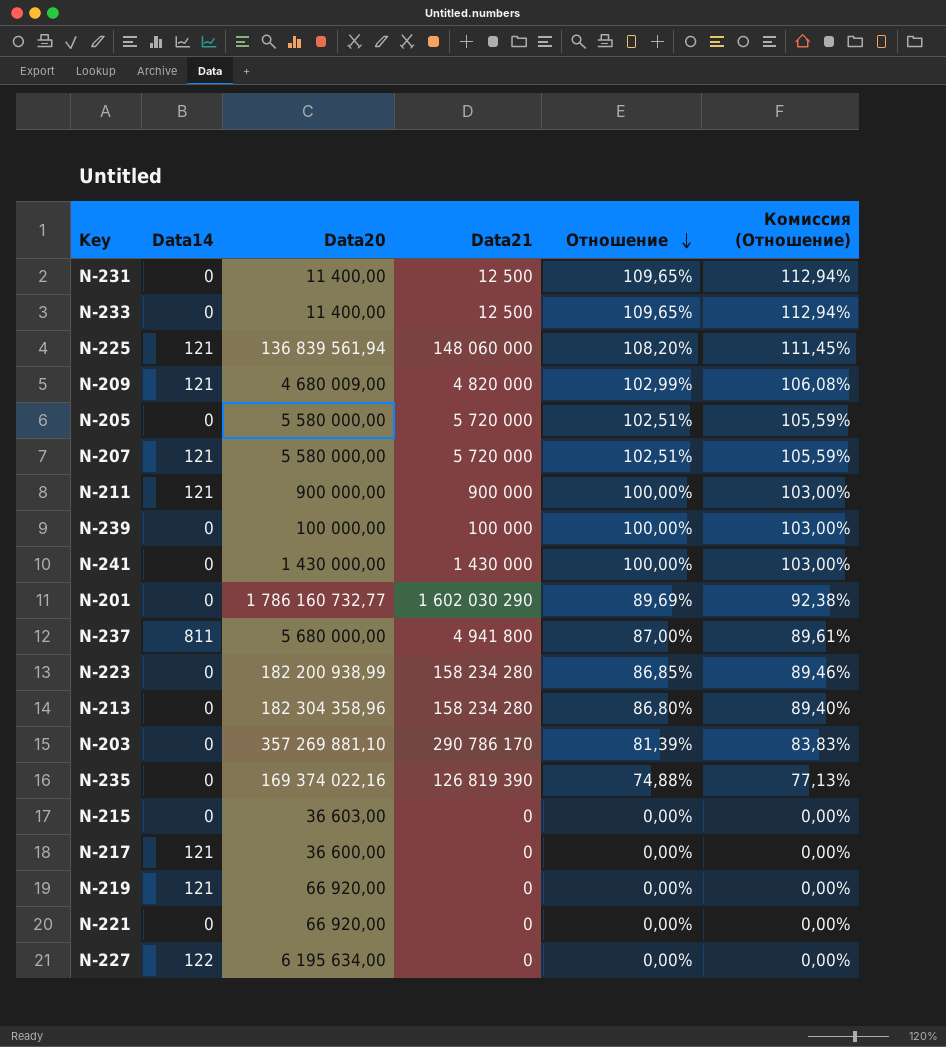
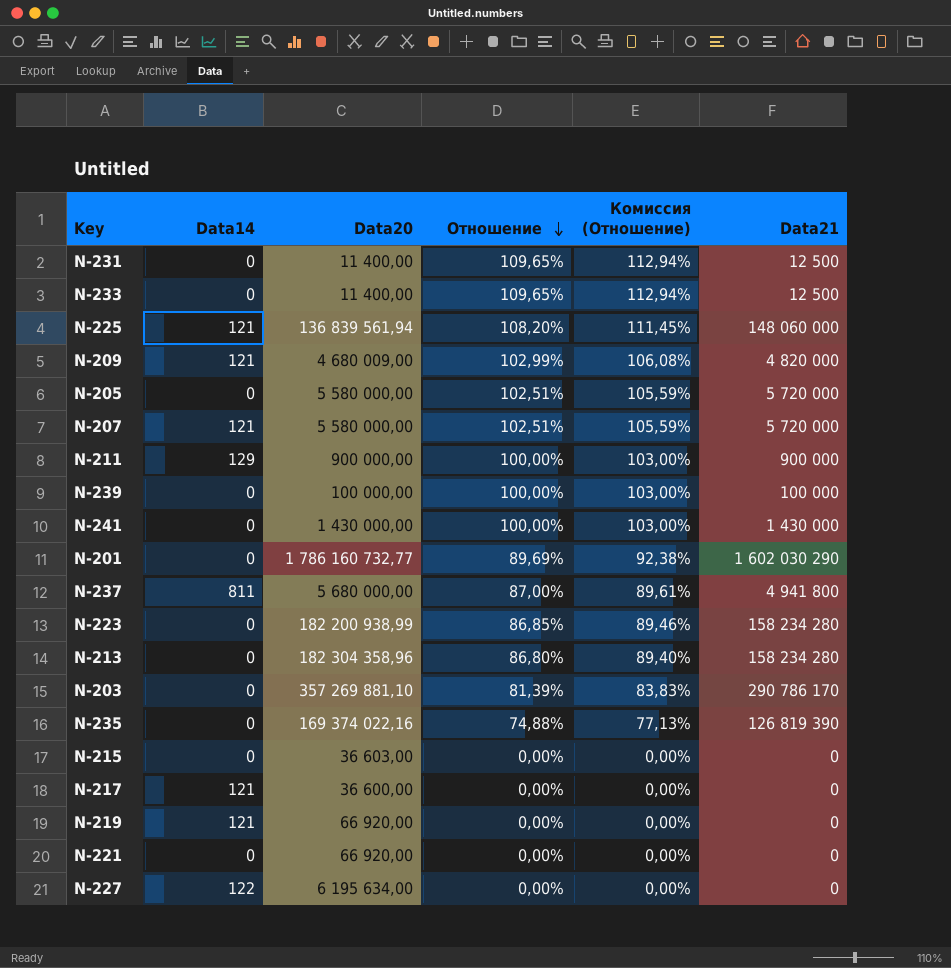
column Data21 | position: 4 -> 6
N-211 | Data14: 121 -> 129

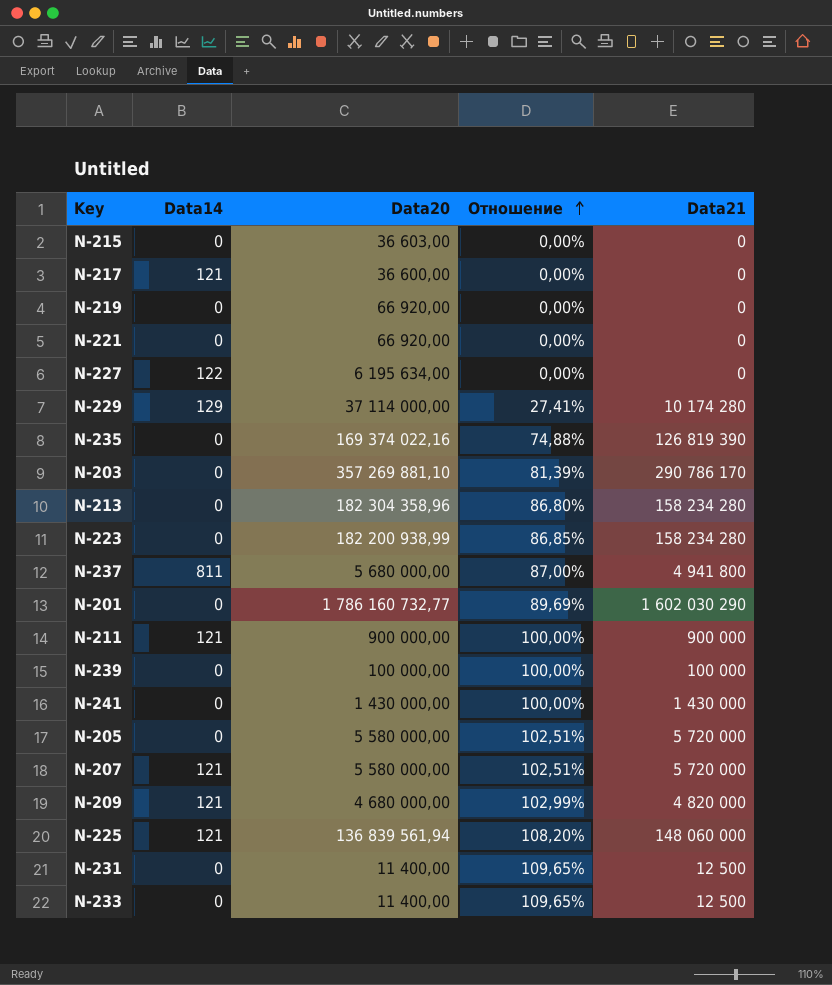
row order: Отношение descending -> Отношение ascending
column Комиссия (Отношение) | formula: [Отношение] * 1,03 -> none
N-219 | Data14: 121 -> 0
row N-229: none -> 129 | 37 114 000,00 | 27,41% | 10 174 280
N-211 | Data14: 129 -> 121
N-209 | Data20: 4 680 009,00 -> 4 680 000,00

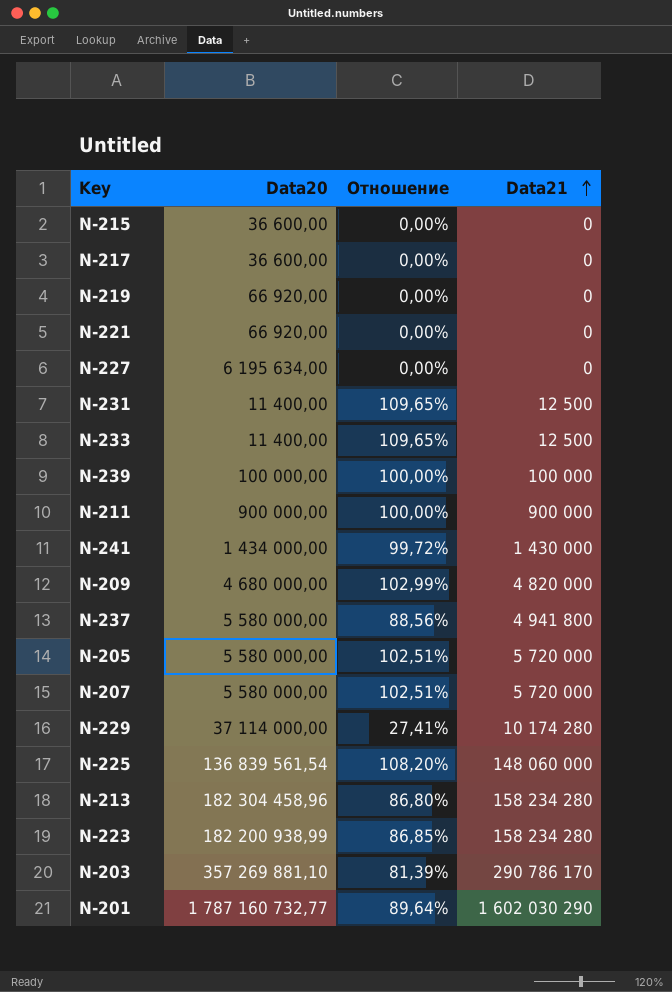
row order: Отношение ascending -> Data21 ascending
column Data14 | position: 2 -> none
row N-235: 0 | 169 374 022,16 | 74,88% | 126 819 390 -> none
N-215 | Data20: 36 603,00 -> 36 600,00
N-241 | Data20: 1 430 000,00 -> 1 434 000,00
N-241 | Отношение: 100,00% -> 99,72%
N-237 | Data20: 5 680 000,00 -> 5 580 000,00
N-237 | Отношение: 87,00% -> 88,56%
N-225 | Data20: 136 839 561,94 -> 136 839 561,54
N-213 | Data20: 182 304 358,96 -> 182 304 458,96
N-201 | Data20: 1 786 160 732,77 -> 1 787 160 732,77
N-201 | Отношение: 89,69% -> 89,64%

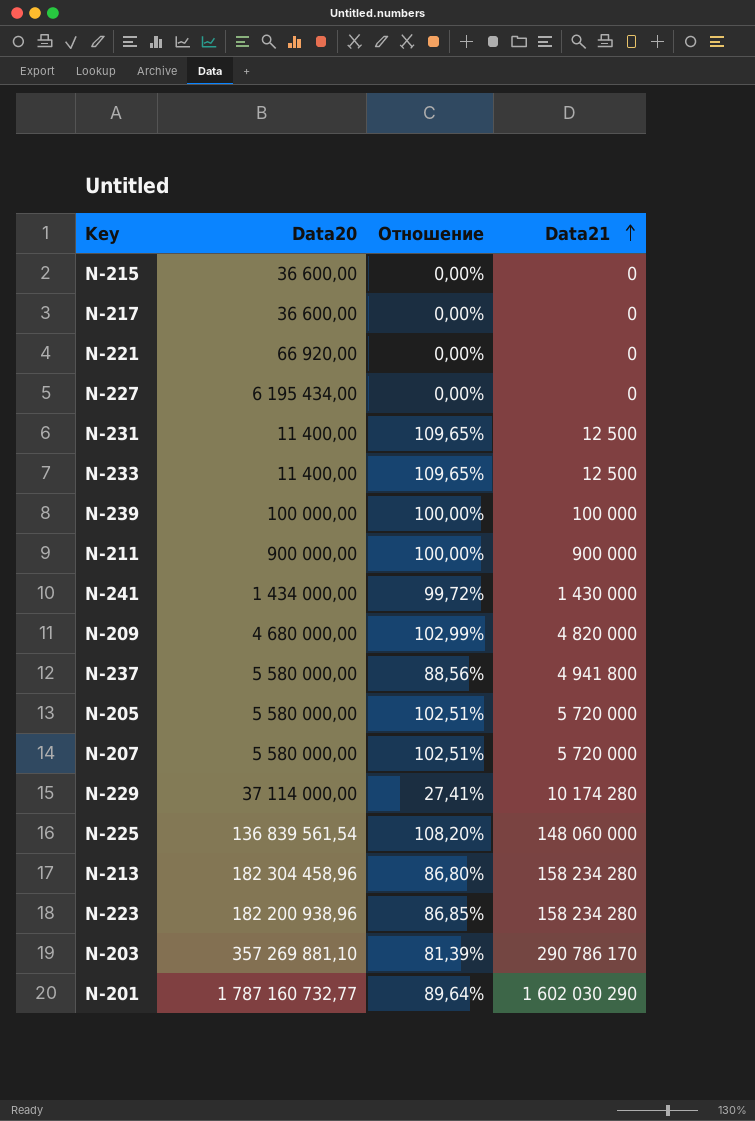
row N-219: 66 920,00 | 0,00% | 0 -> none
N-227 | Data20: 6 195 634,00 -> 6 195 434,00
N-223 | Data20: 182 200 938,99 -> 182 200 938,96

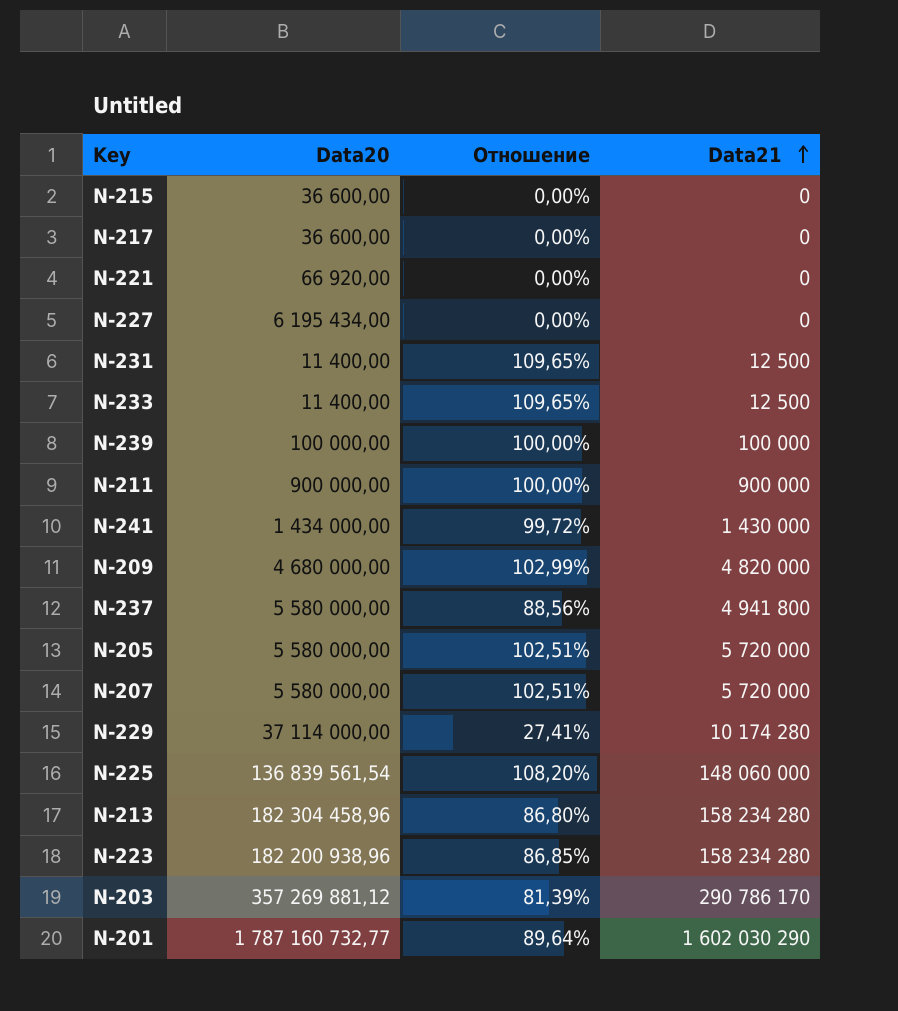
N-203 | Data20: 357 269 881,10 -> 357 269 881,12

